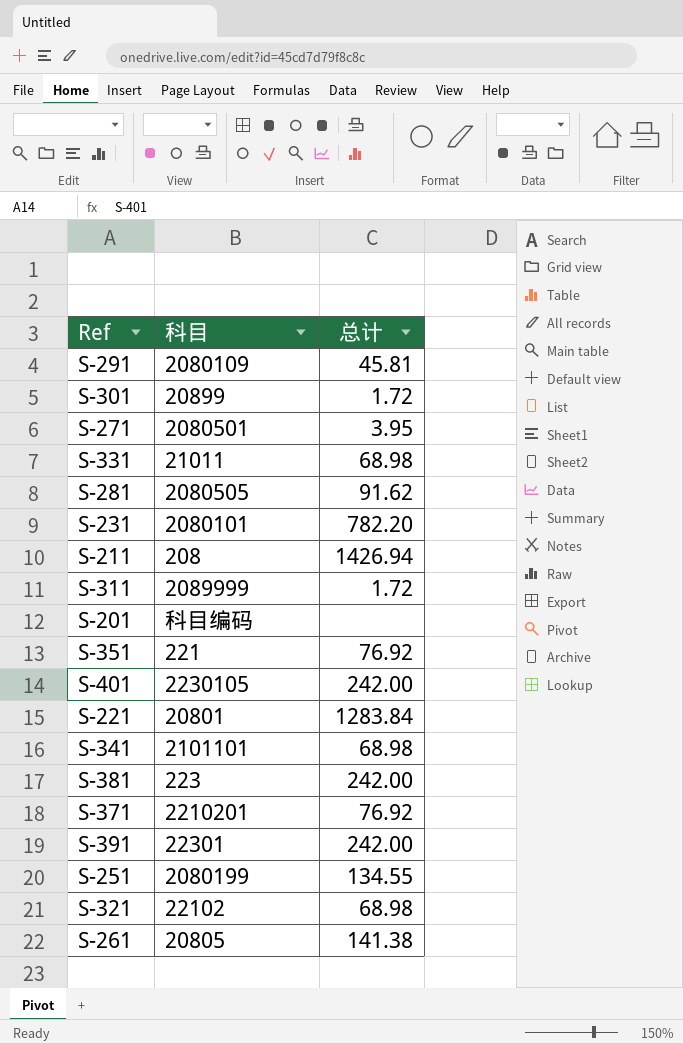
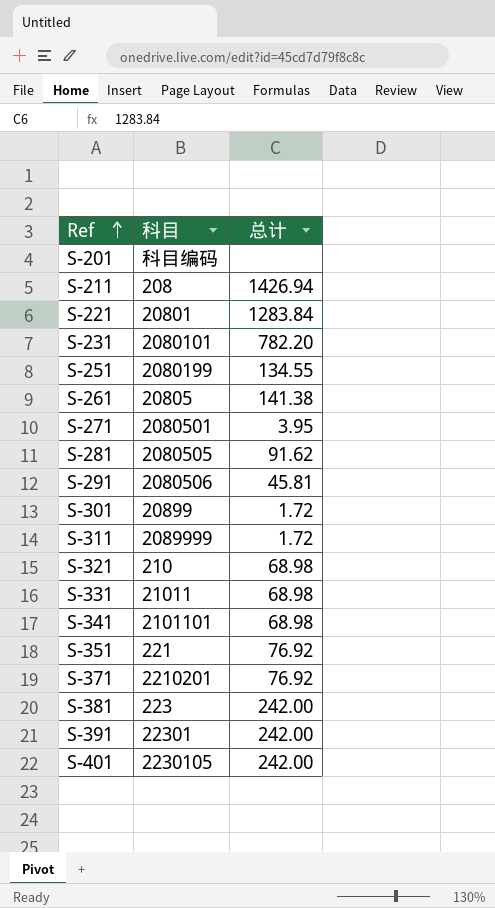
row order: none -> Ref ascending
S-291 | 科目: 2080109 -> 2080506
S-321 | 科目: 22102 -> 210

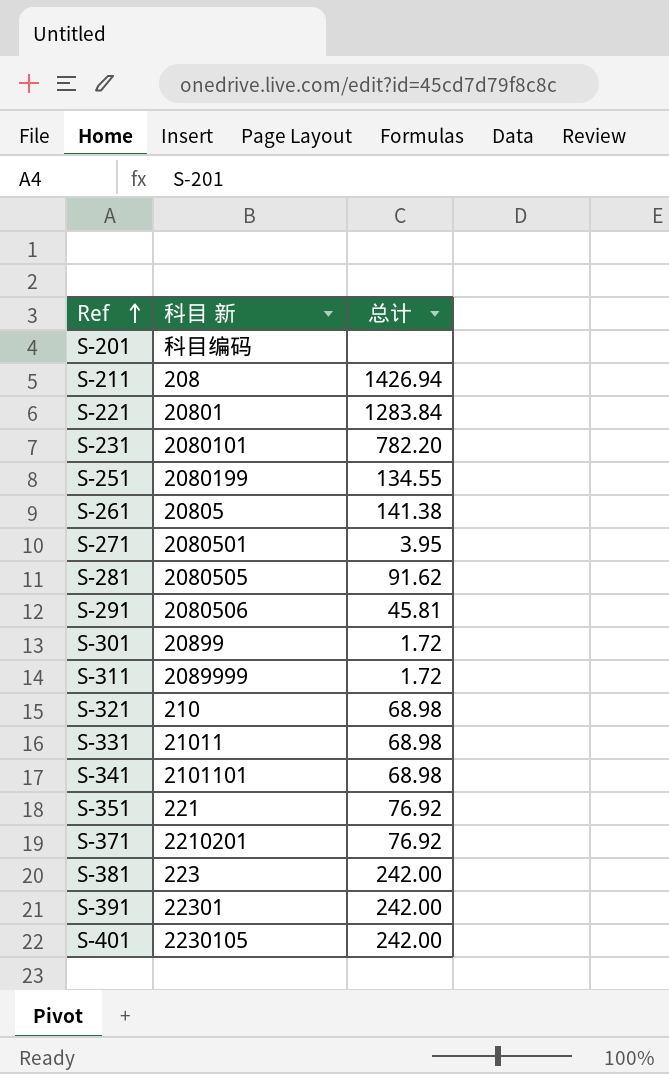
column name: 科目 -> 科目 新

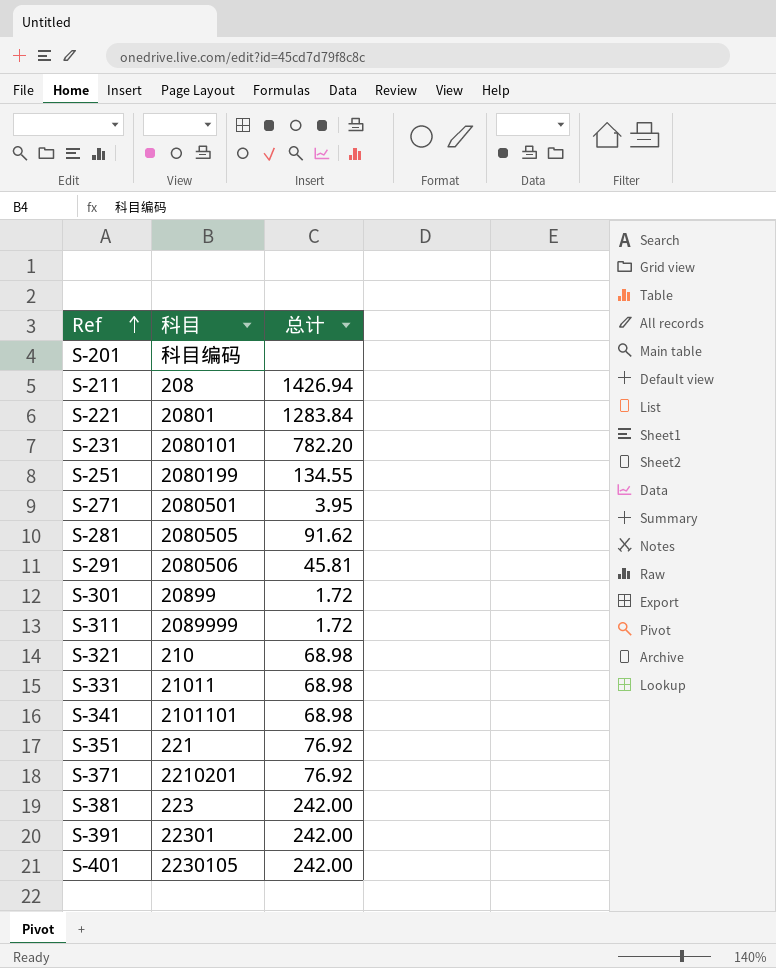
column name: 科目 新 -> 科目
row S-261: 20805 | 141.38 -> none

